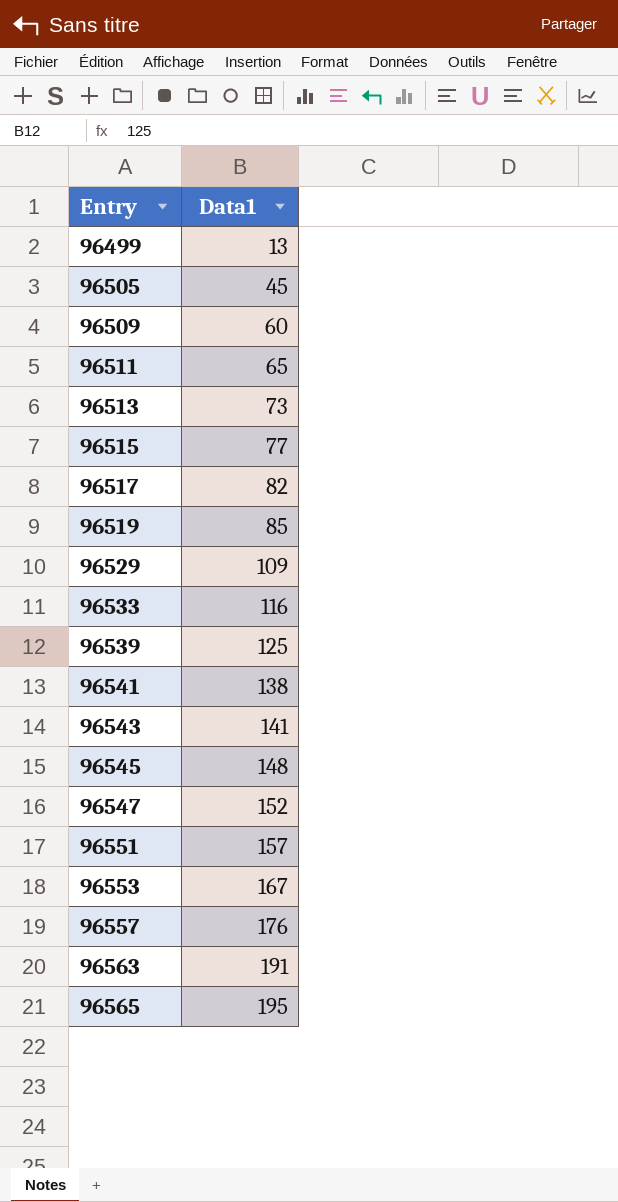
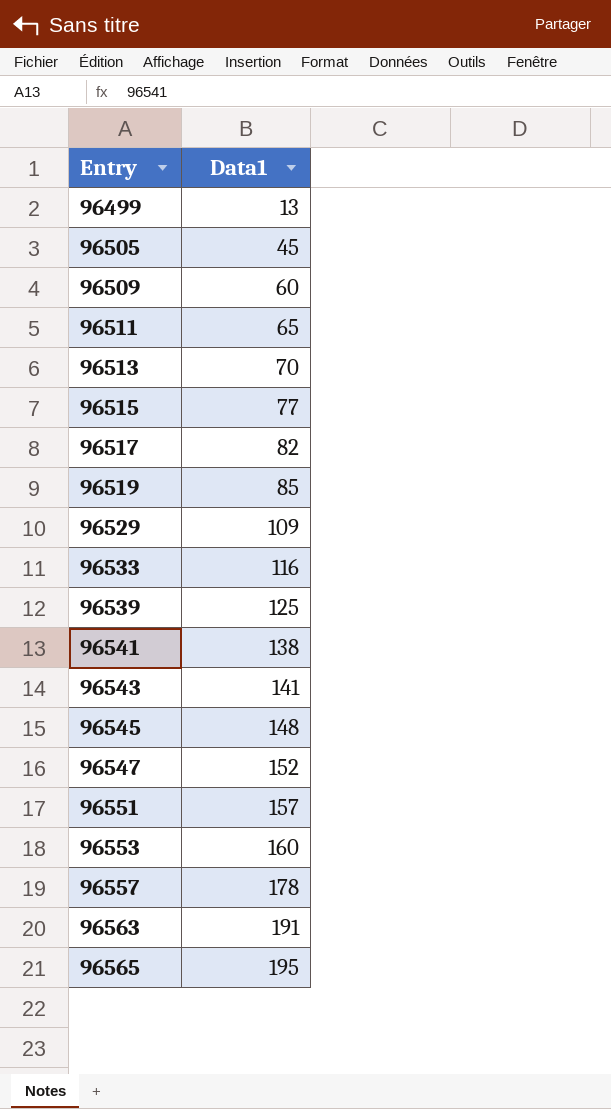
96513 | Data1: 73 -> 70
96553 | Data1: 167 -> 160
96557 | Data1: 176 -> 178

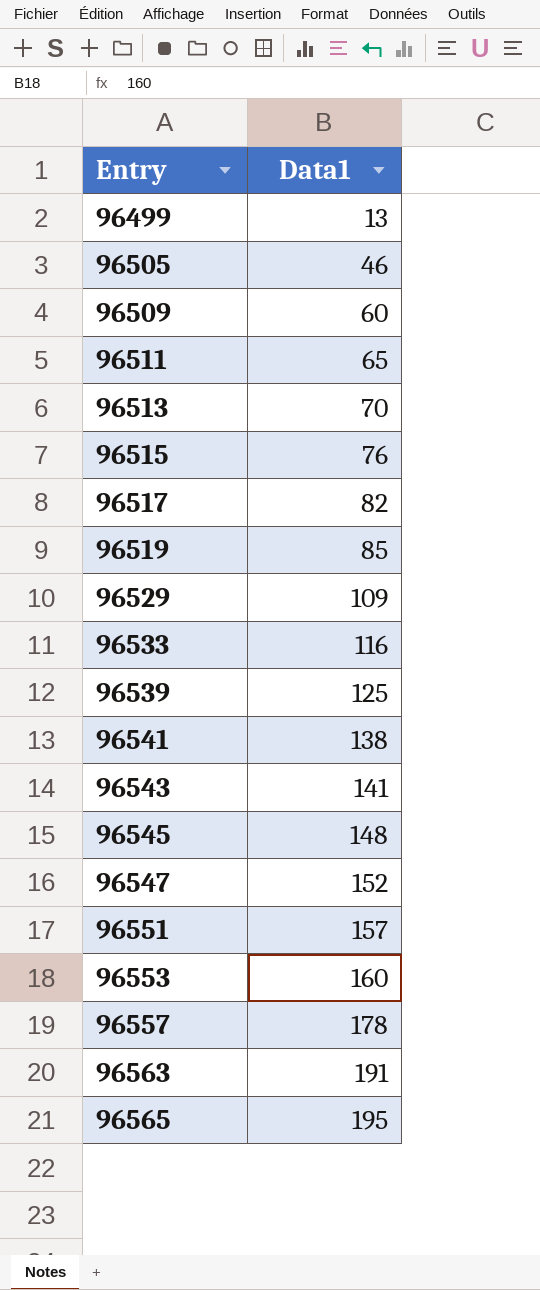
96505 | Data1: 45 -> 46
96515 | Data1: 77 -> 76

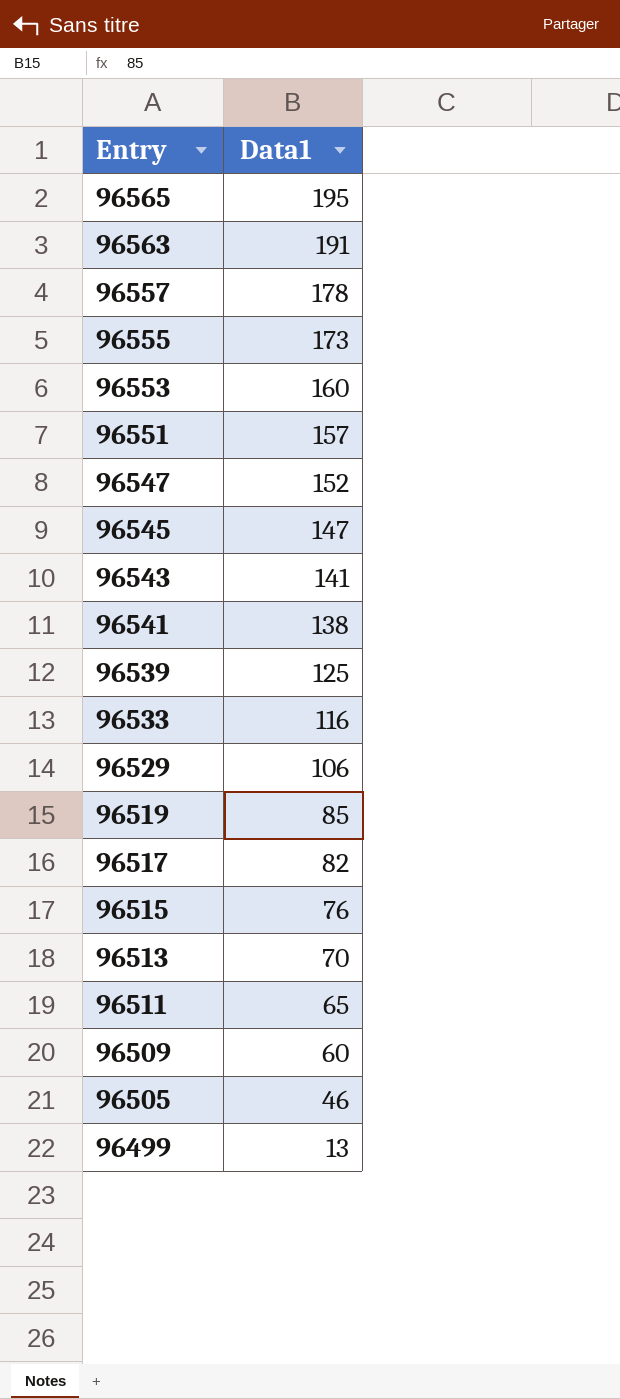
row order: Entry ascending -> Entry descending
row 96555: none -> 173
96545 | Data1: 148 -> 147
96529 | Data1: 109 -> 106

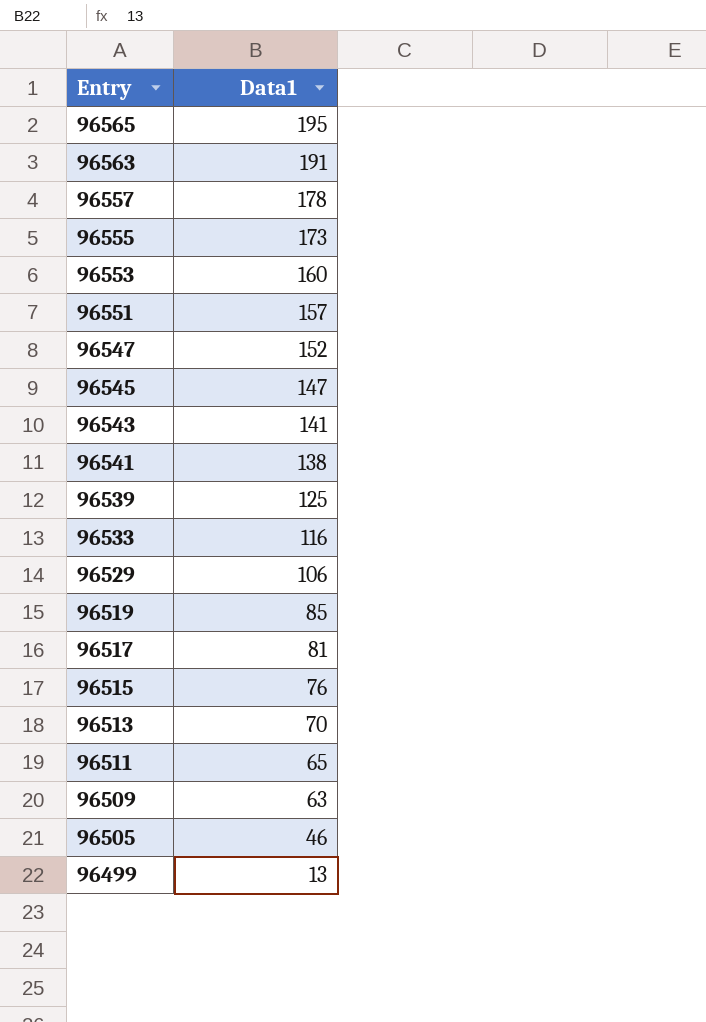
96517 | Data1: 82 -> 81
96509 | Data1: 60 -> 63

